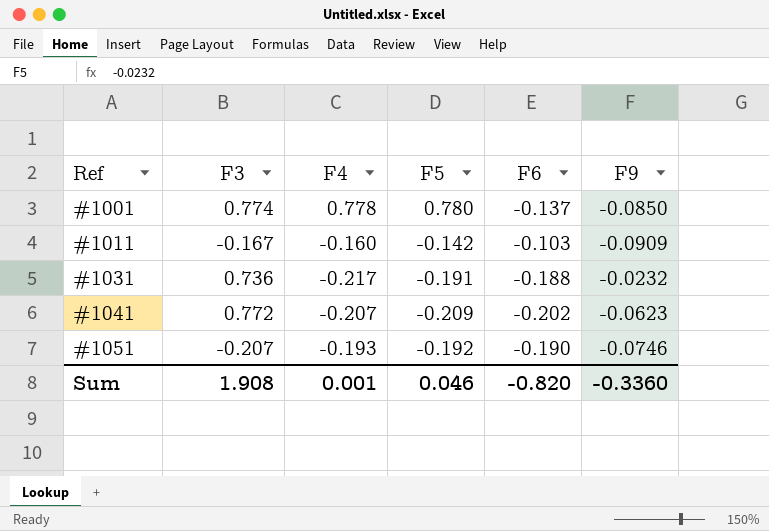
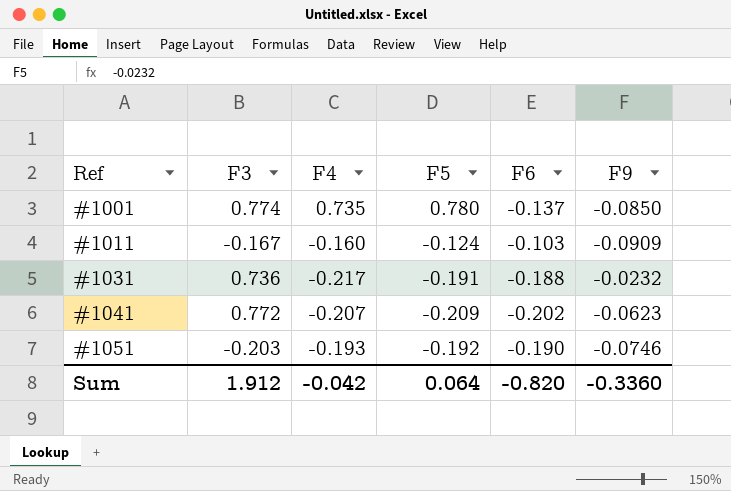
#1001 | F4: 0.778 -> 0.735
#1011 | F5: -0.142 -> -0.124
#1051 | F3: -0.207 -> -0.203
Sum | F3: 1.908 -> 1.912
Sum | F4: 0.001 -> -0.042
Sum | F5: 0.046 -> 0.064

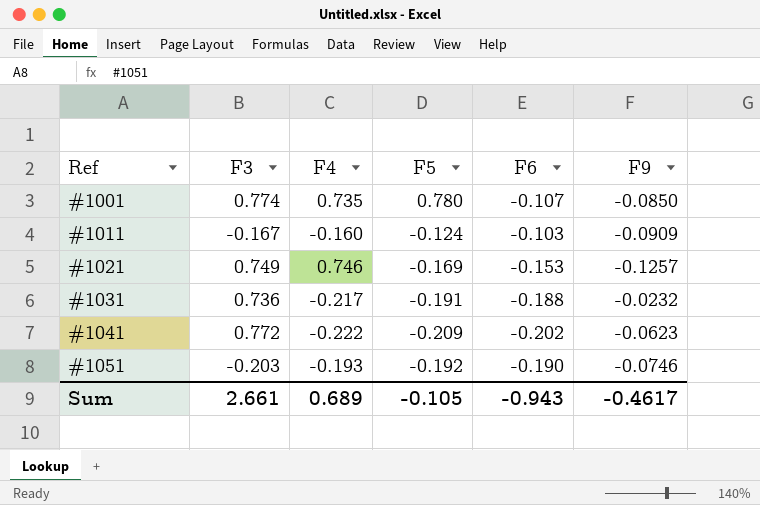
#1001 | F6: -0.137 -> -0.107
row #1021: none -> 0.749 | 0.746 | -0.169 | -0.153 | -0.1257
#1041 | F4: -0.207 -> -0.222
Sum | F3: 1.912 -> 2.661
Sum | F4: -0.042 -> 0.689
Sum | F5: 0.064 -> -0.105
Sum | F6: -0.820 -> -0.943
Sum | F9: -0.3360 -> -0.4617

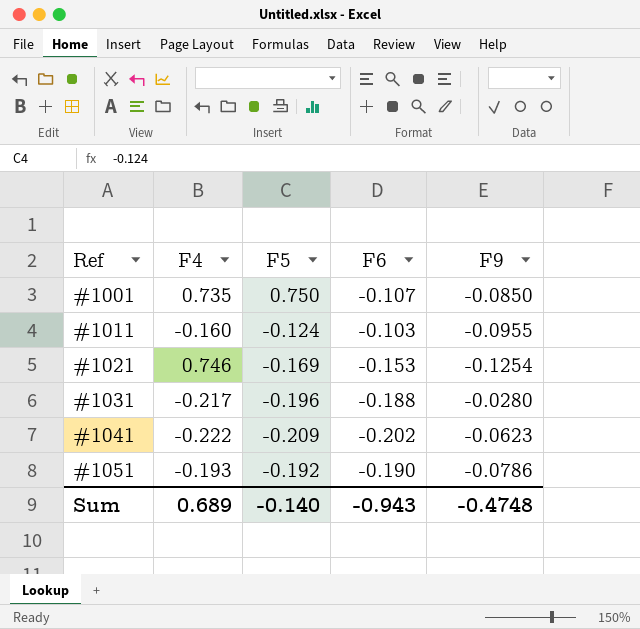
column F3 | position: 2 -> none
#1001 | F5: 0.780 -> 0.750
#1011 | F9: -0.0909 -> -0.0955
#1021 | F9: -0.1257 -> -0.1254
#1031 | F5: -0.191 -> -0.196
#1031 | F9: -0.0232 -> -0.0280
#1051 | F9: -0.0746 -> -0.0786
Sum | F5: -0.105 -> -0.140
Sum | F9: -0.4617 -> -0.4748

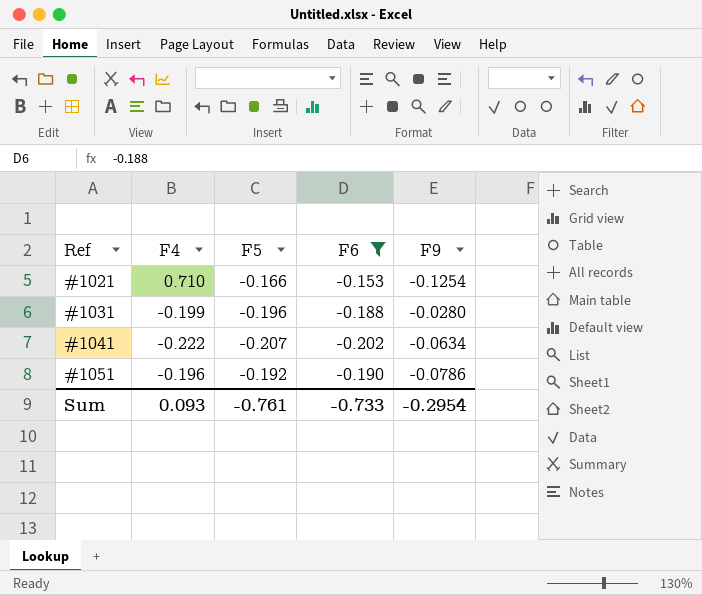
filter: none -> F6 <= -0.153
#1021 | F4: 0.746 -> 0.710
#1021 | F5: -0.169 -> -0.166
#1031 | F4: -0.217 -> -0.199
#1041 | F5: -0.209 -> -0.207
#1041 | F9: -0.0623 -> -0.0634
#1051 | F4: -0.193 -> -0.196
Sum | F4: 0.689 -> 0.093
Sum | F5: -0.140 -> -0.761
Sum | F6: -0.943 -> -0.733
Sum | F9: -0.4748 -> -0.2954

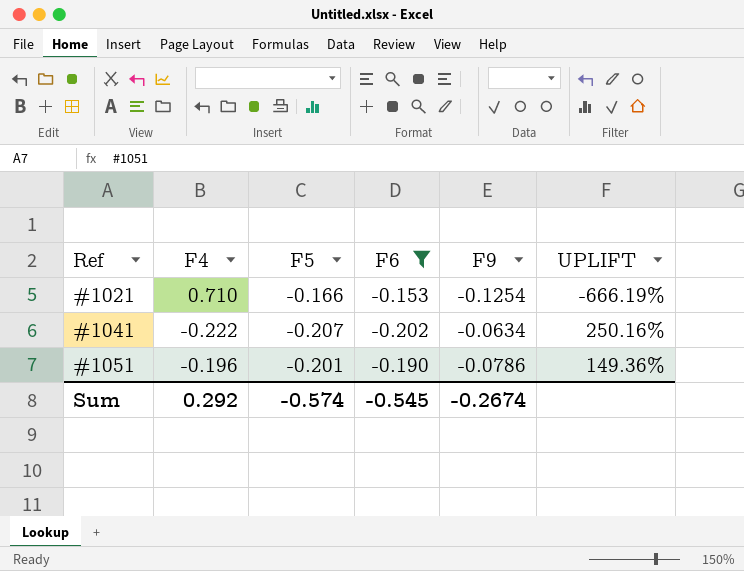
column UPLIFT | formula: none -> ([F4] - [F9]) / [F9]
row #1031: -0.199 | -0.196 | -0.188 | -0.0280 -> none
#1051 | F5: -0.192 -> -0.201
Sum | F4: 0.093 -> 0.292
Sum | F5: -0.761 -> -0.574
Sum | F6: -0.733 -> -0.545
Sum | F9: -0.2954 -> -0.2674

